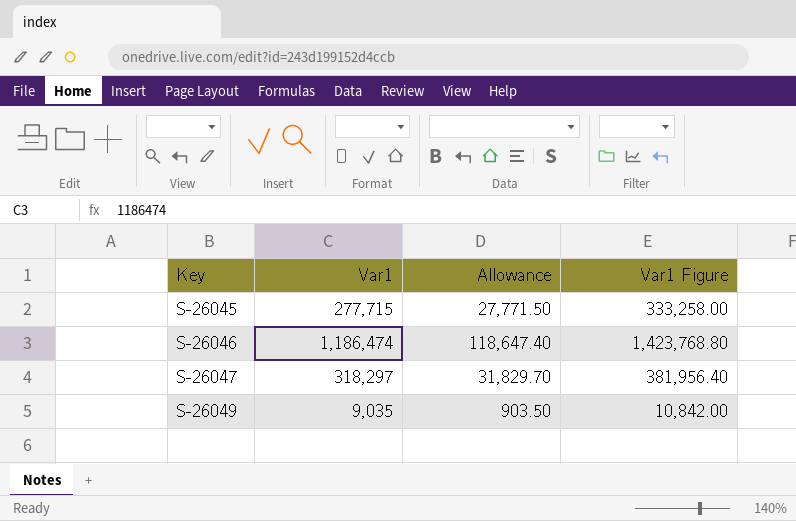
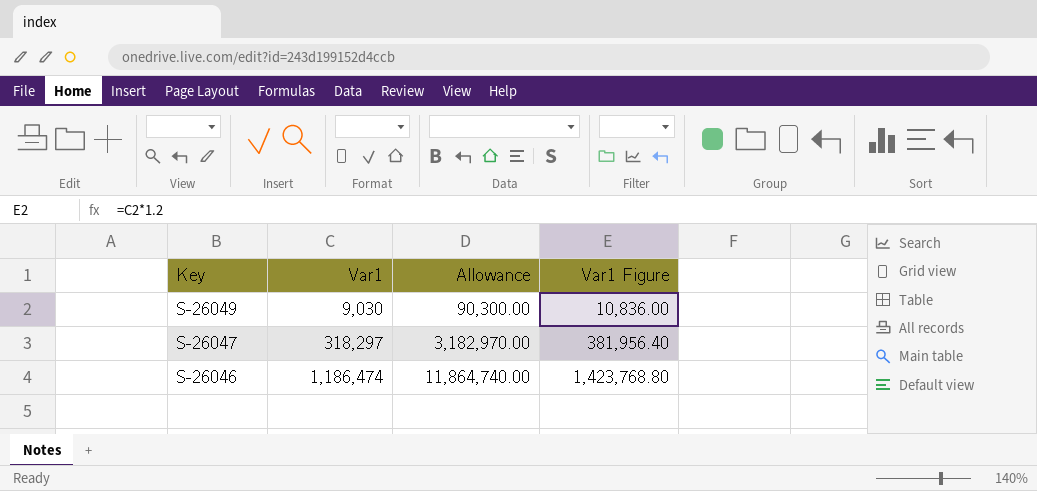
row order: Key ascending -> Key descending
column Allowance | formula: [Var1] * 0.1 -> [Var1] * 10
row S-26045: 277,715 | 27,771.50 | 333,258.00 -> none
S-26049 | Var1: 9,035 -> 9,030
S-26049 | Var1 Figure: 10,842.00 -> 10,836.00

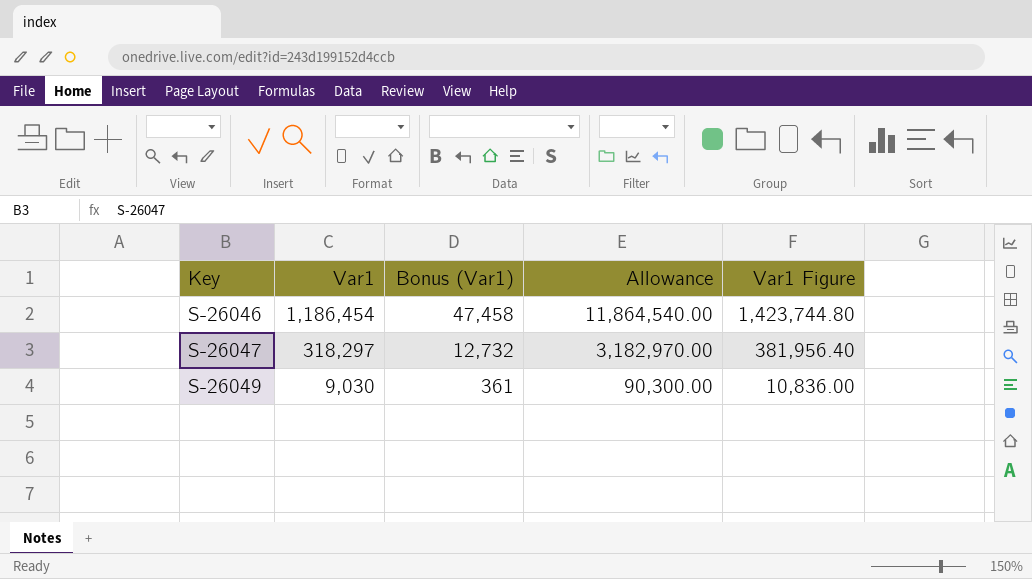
row order: Key descending -> Key ascending
column Bonus (Var1) | formula: none -> [Var1] * 0.04
S-26046 | Var1: 1,186,474 -> 1,186,454
S-26046 | Allowance: 11,864,740.00 -> 11,864,540.00
S-26046 | Var1 Figure: 1,423,768.80 -> 1,423,744.80

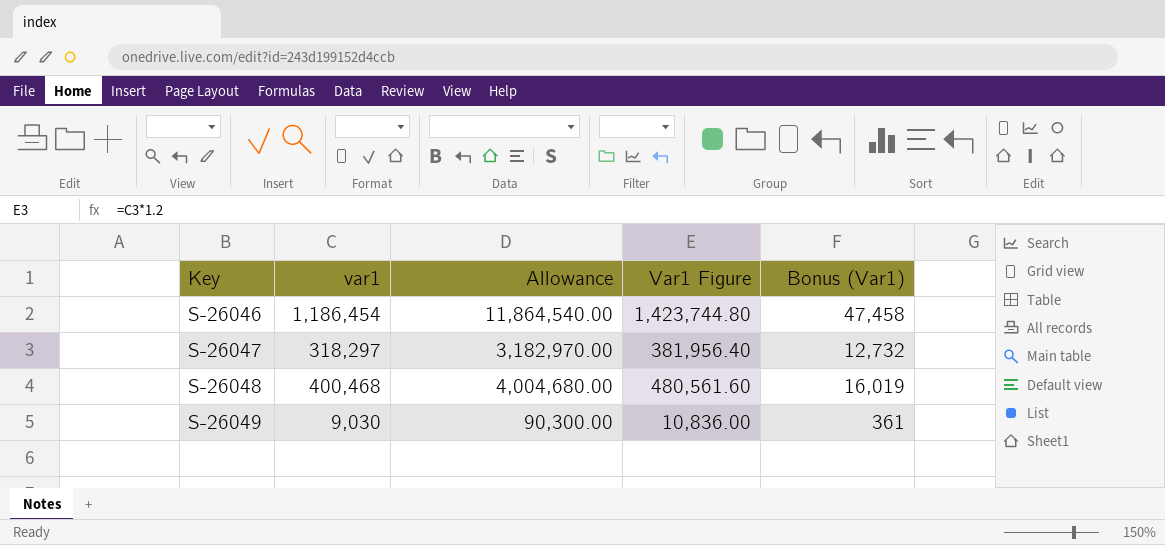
column name: Var1 -> var1
column Bonus (Var1) | position: 3 -> 5
row S-26048: none -> 400,468 | 4,004,680.00 | 480,561.60 | 16,019

